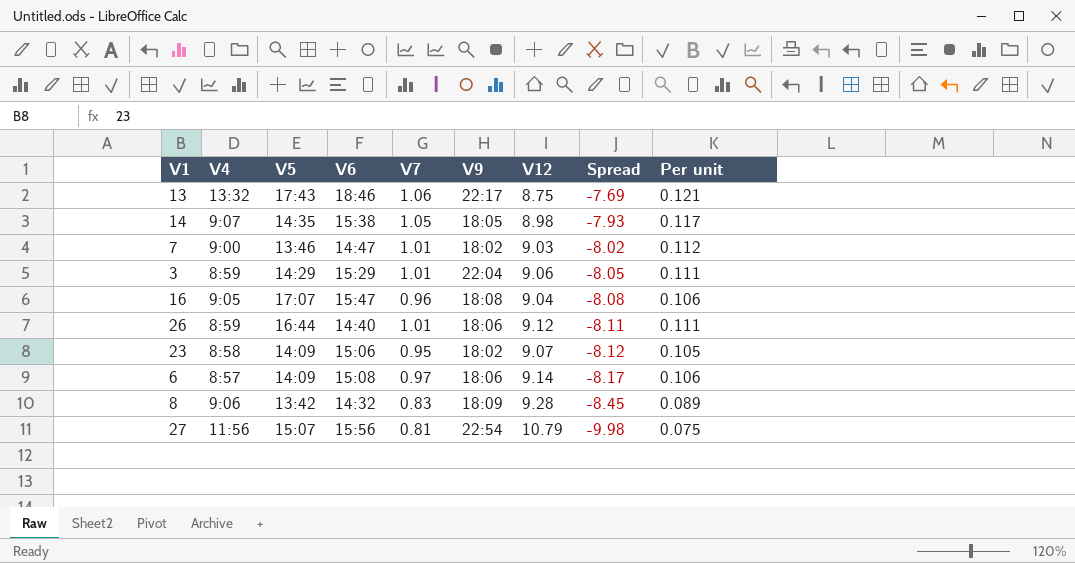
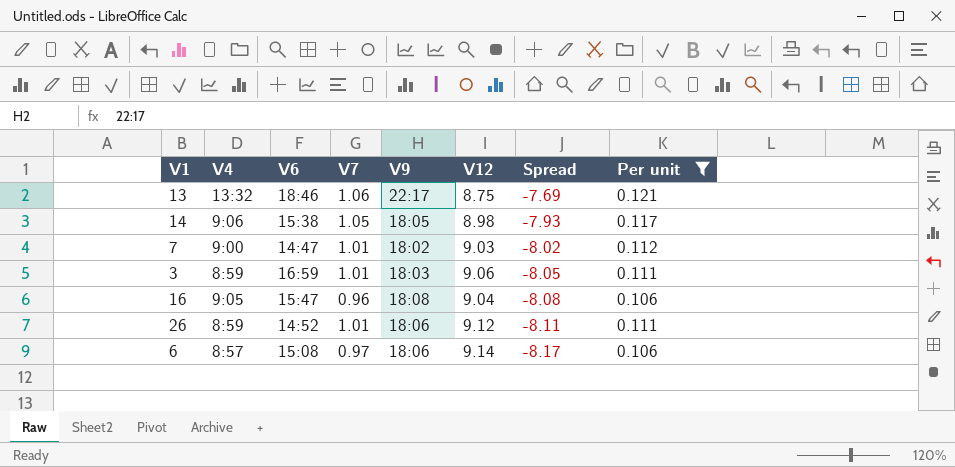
filter: none -> Per unit >= 0.106
column V5 | position: 3 -> none
14 | V4: 9:07 -> 9:06
3 | V6: 15:29 -> 16:59
3 | V9: 22:04 -> 18:03
26 | V6: 14:40 -> 14:52

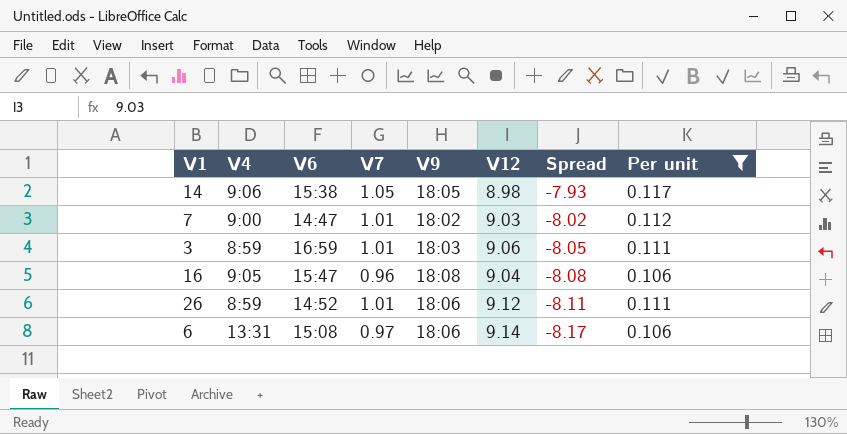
row 13: 13:32 | 18:46 | 1.06 | 22:17 | 8.75 | -7.69 | 0.121 -> none
6 | V4: 8:57 -> 13:31

